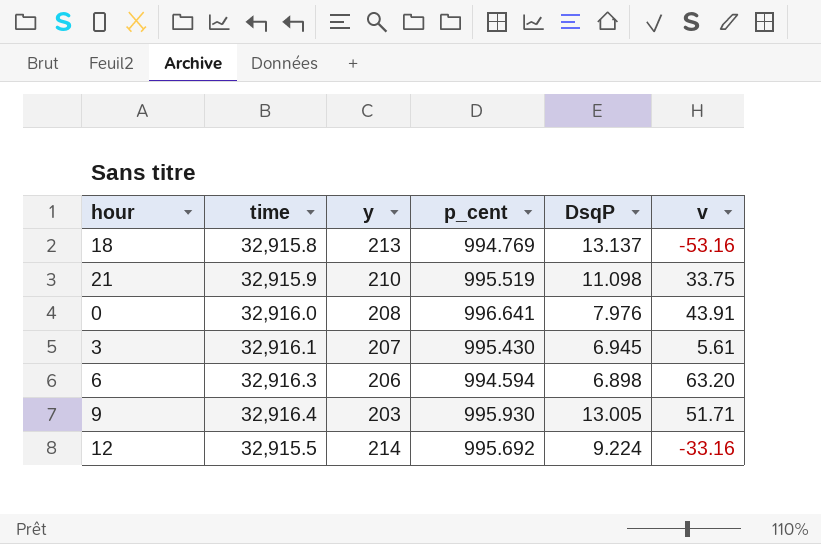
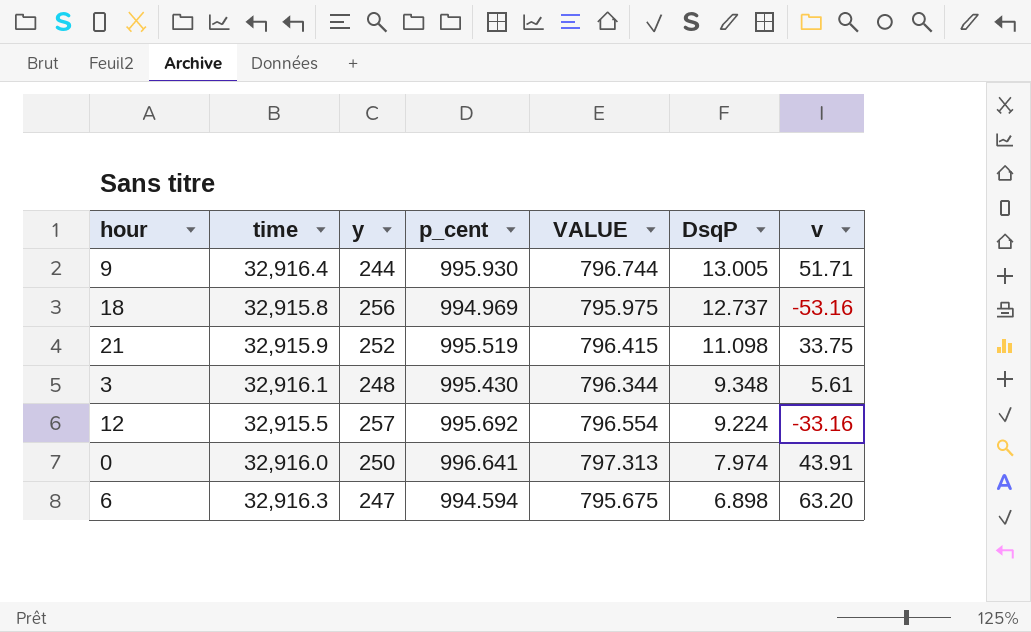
row order: none -> DsqP descending
column VALUE | formula: none -> [p_cent] * 0.8
9 | y: 203 -> 244
18 | y: 213 -> 256
18 | p_cent: 994.769 -> 994.969
18 | DsqP: 13.137 -> 12.737
21 | y: 210 -> 252
3 | y: 207 -> 248
3 | DsqP: 6.945 -> 9.348
12 | y: 214 -> 257
0 | y: 208 -> 250
0 | DsqP: 7.976 -> 7.974
6 | y: 206 -> 247

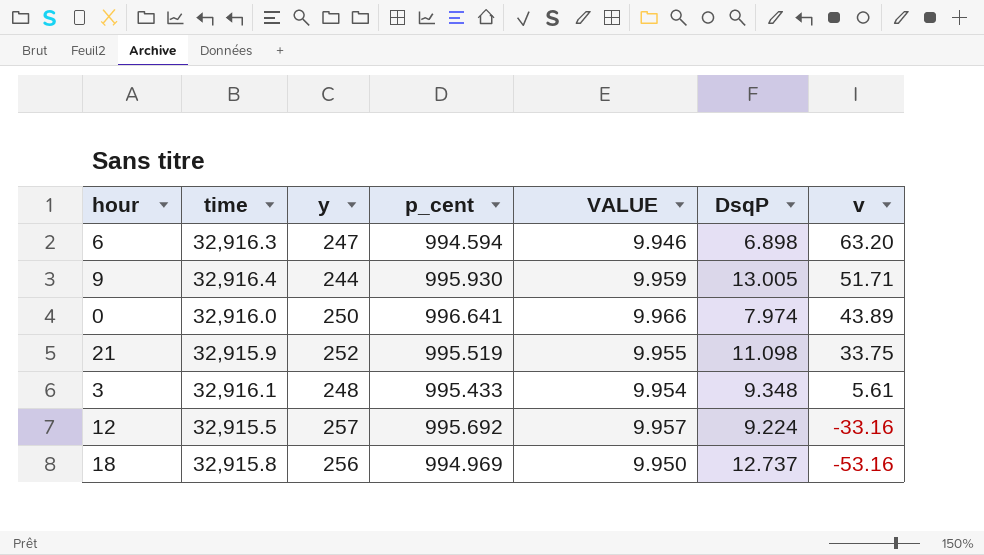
row order: DsqP descending -> v descending
column VALUE | formula: [p_cent] * 0.8 -> [p_cent] * 0.01
0 | v: 43.91 -> 43.89
3 | p_cent: 995.430 -> 995.433

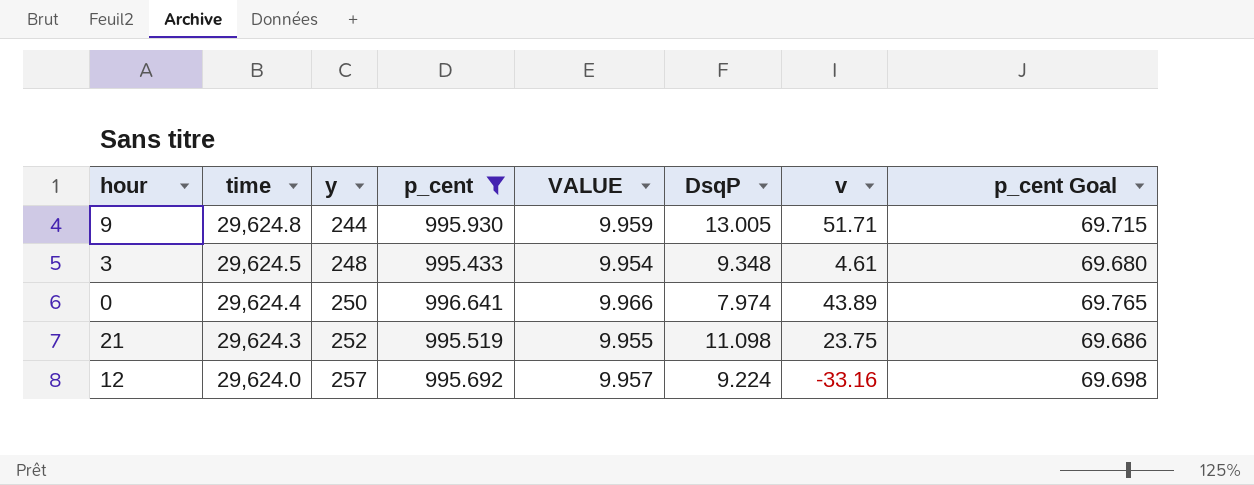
filter: none -> p_cent >= 995.433
row order: v descending -> time descending
column p_cent Goal | formula: none -> [p_cent] * 0.07
9 | time: 32,916.4 -> 29,624.8
3 | time: 32,916.1 -> 29,624.5
3 | v: 5.61 -> 4.61
0 | time: 32,916.0 -> 29,624.4
21 | time: 32,915.9 -> 29,624.3
21 | v: 33.75 -> 23.75
12 | time: 32,915.5 -> 29,624.0

